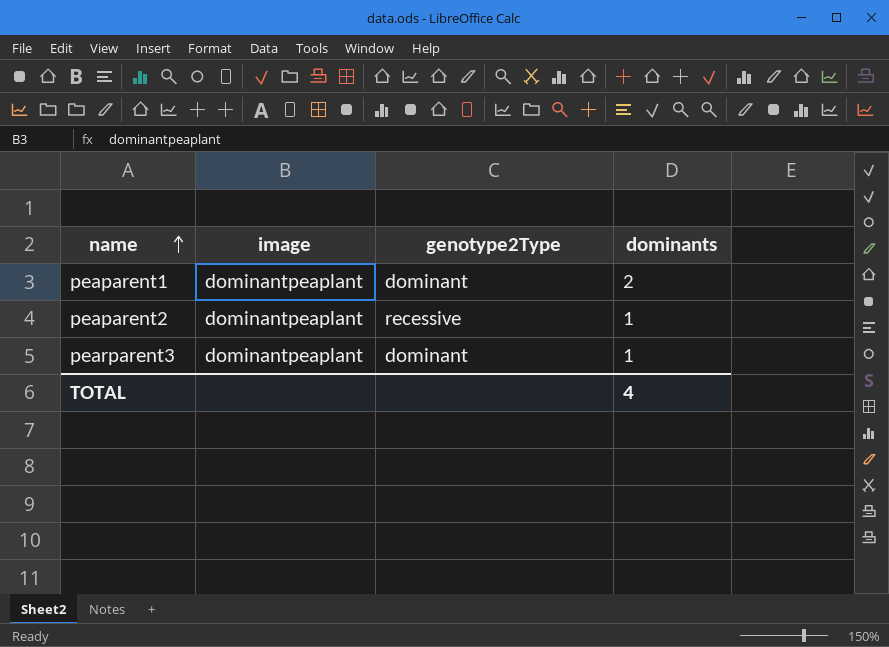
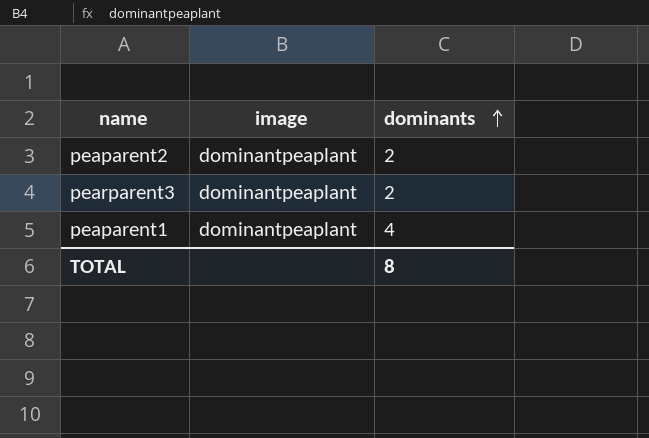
row order: name ascending -> dominants ascending
column genotype2Type | position: 3 -> none
peaparent2 | dominants: 1 -> 2
pearparent3 | dominants: 1 -> 2
peaparent1 | dominants: 2 -> 4
TOTAL | dominants: 4 -> 8

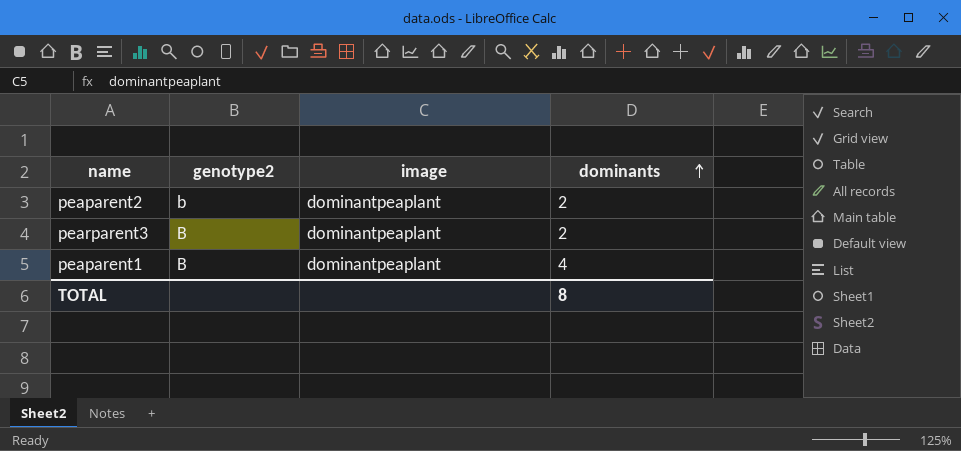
column genotype2 | position: none -> 2

